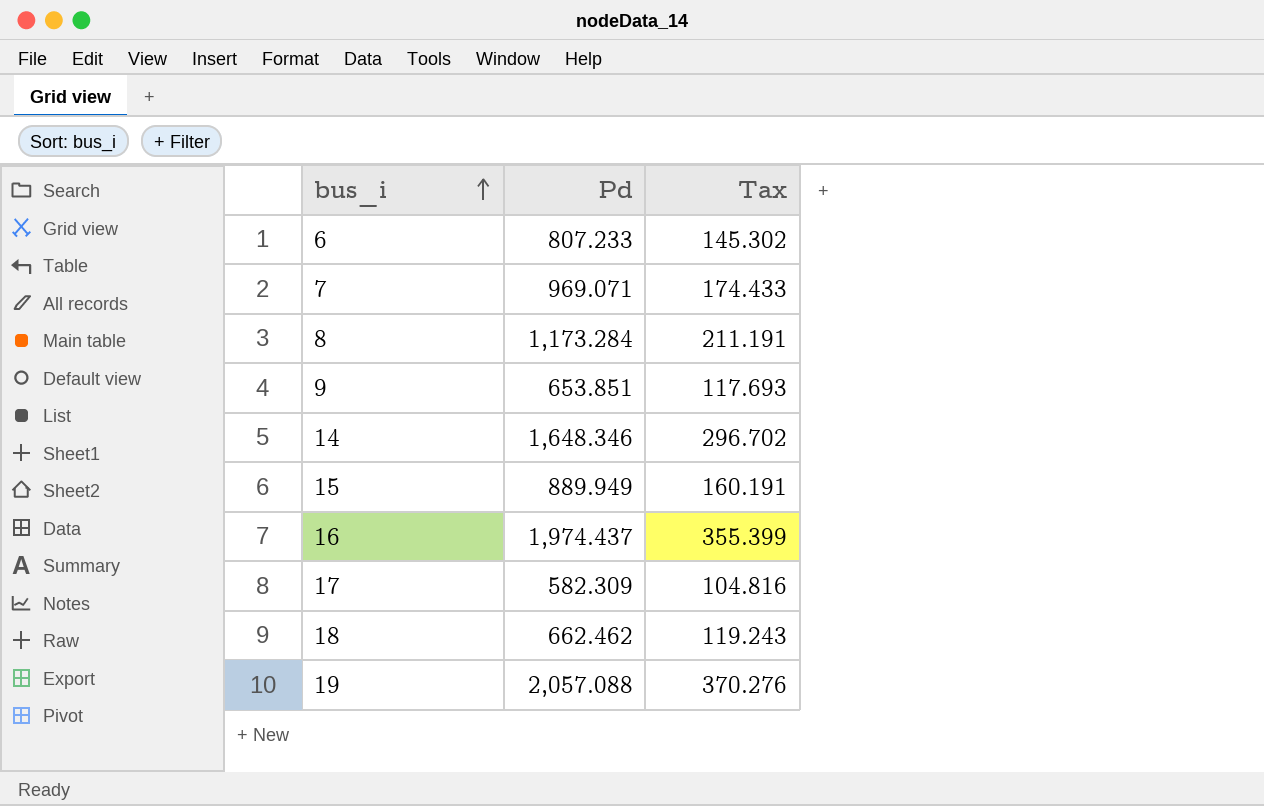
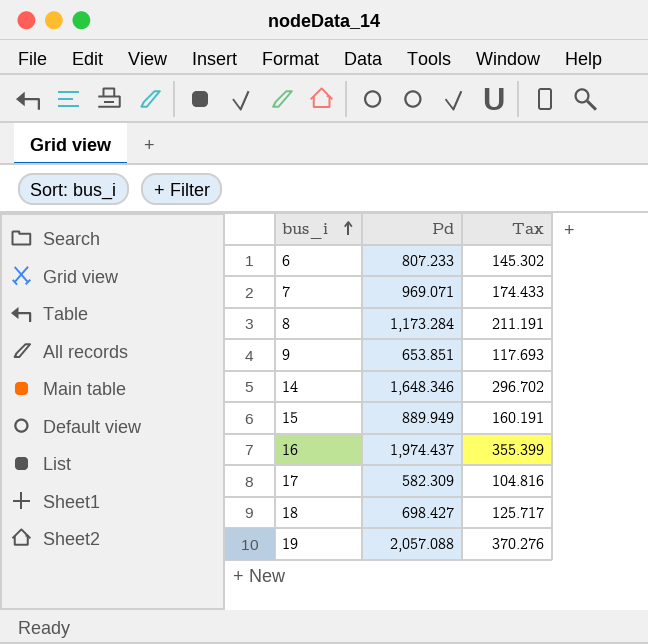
18 | Pd: 662.462 -> 698.427
18 | Tax: 119.243 -> 125.717

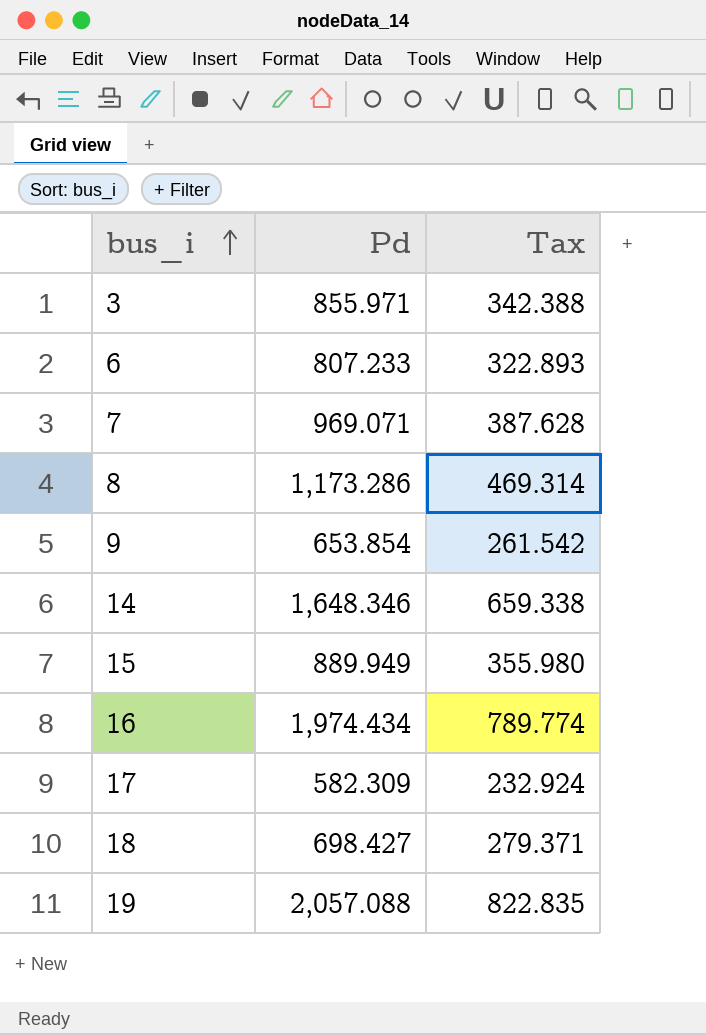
column Tax | formula: [Pd] * 0.18 -> [Pd] * 0.4
row 3: none -> 855.971 | 342.388
8 | Pd: 1,173.284 -> 1,173.286
9 | Pd: 653.851 -> 653.854
16 | Pd: 1,974.437 -> 1,974.434

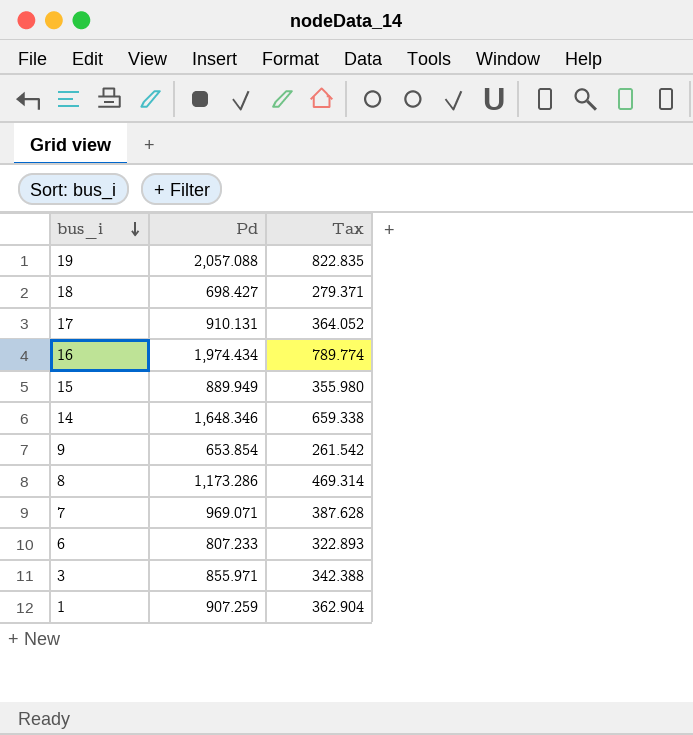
row order: bus_i ascending -> bus_i descending
17 | Pd: 582.309 -> 910.131
17 | Tax: 232.924 -> 364.052
row 1: none -> 907.259 | 362.904

